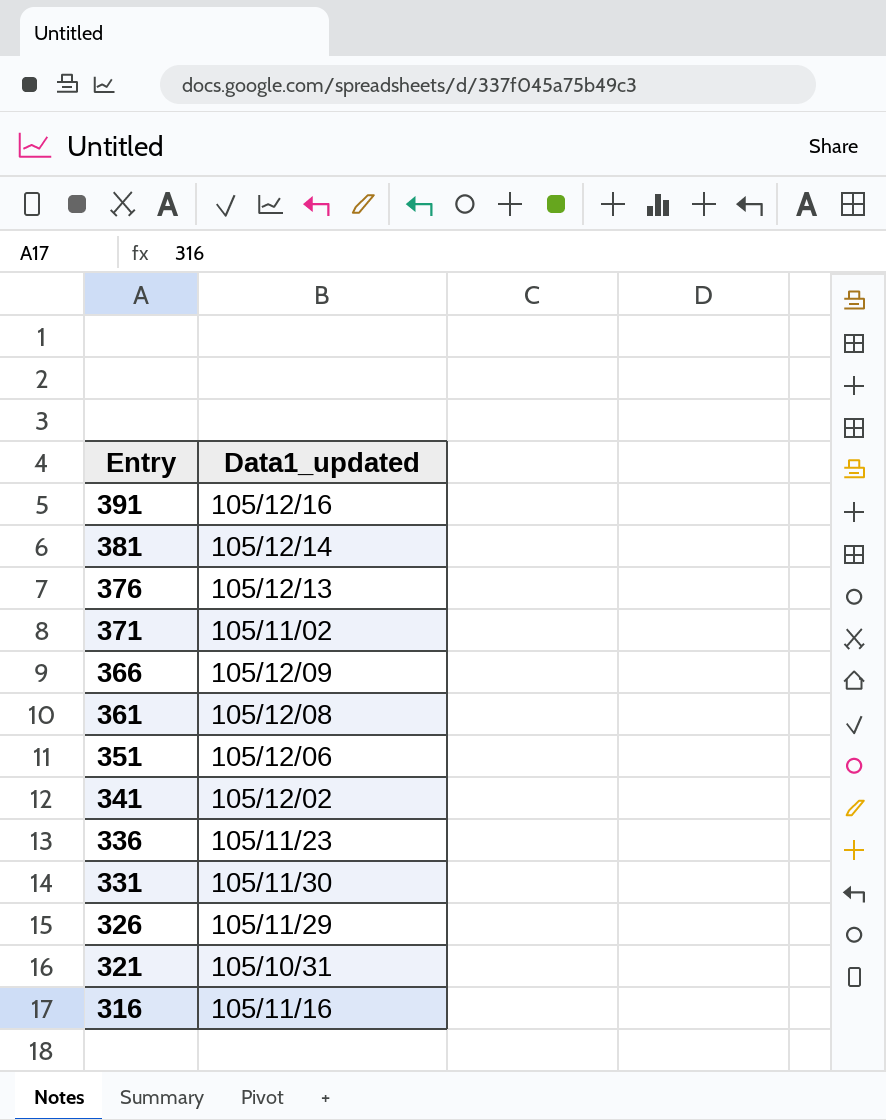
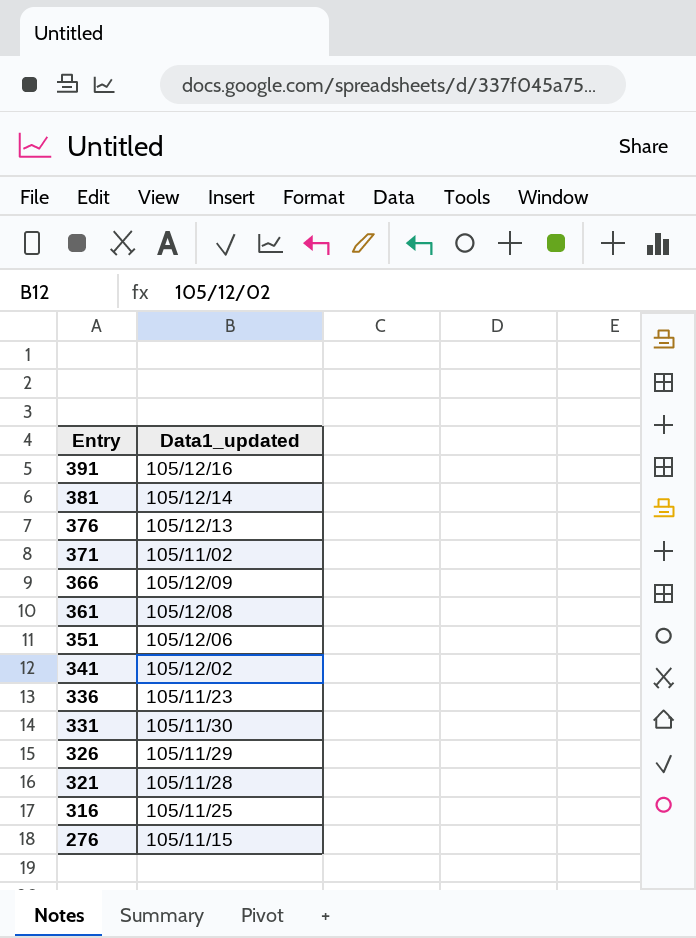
321 | Data1_updated: 105/10/31 -> 105/11/28
316 | Data1_updated: 105/11/16 -> 105/11/25
row 276: none -> 105/11/15

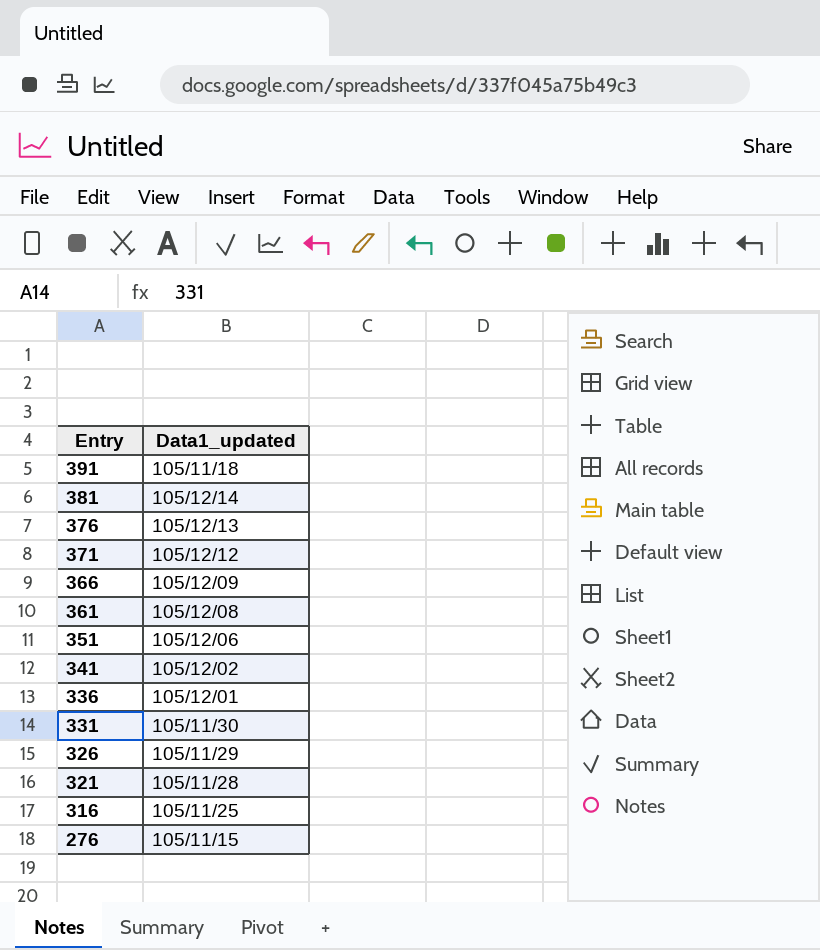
391 | Data1_updated: 105/12/16 -> 105/11/18
371 | Data1_updated: 105/11/02 -> 105/12/12
336 | Data1_updated: 105/11/23 -> 105/12/01

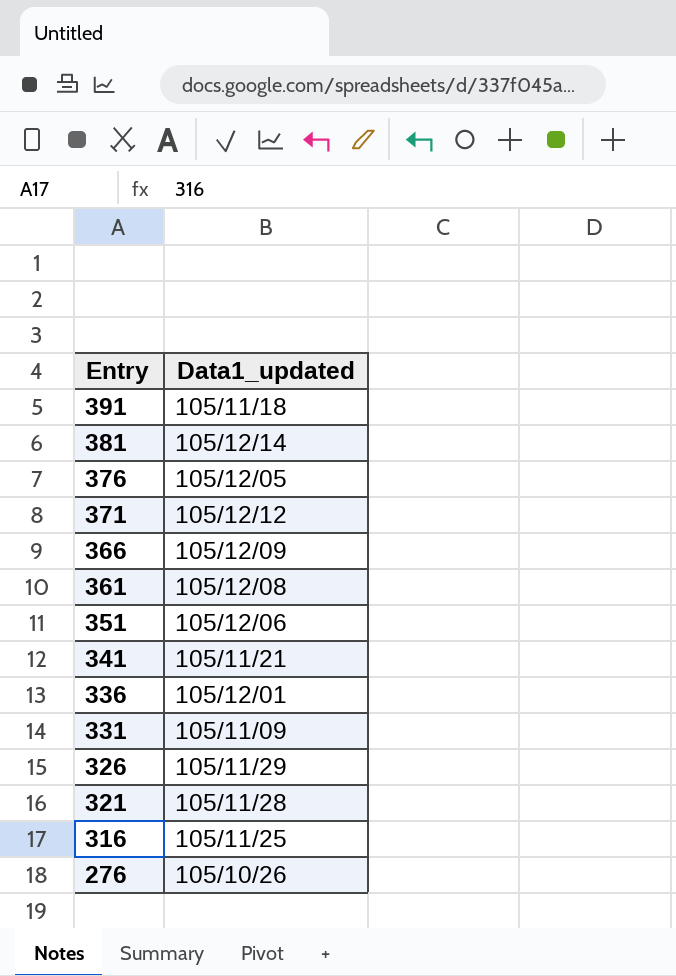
376 | Data1_updated: 105/12/13 -> 105/12/05
341 | Data1_updated: 105/12/02 -> 105/11/21
331 | Data1_updated: 105/11/30 -> 105/11/09
276 | Data1_updated: 105/11/15 -> 105/10/26

